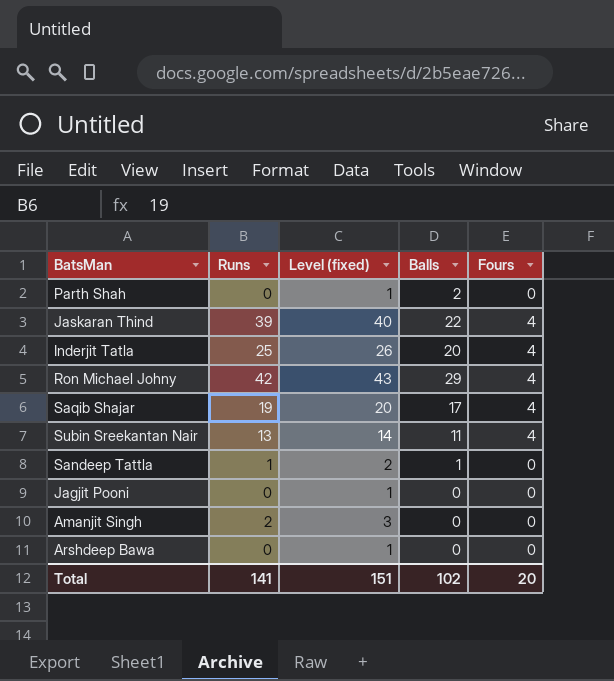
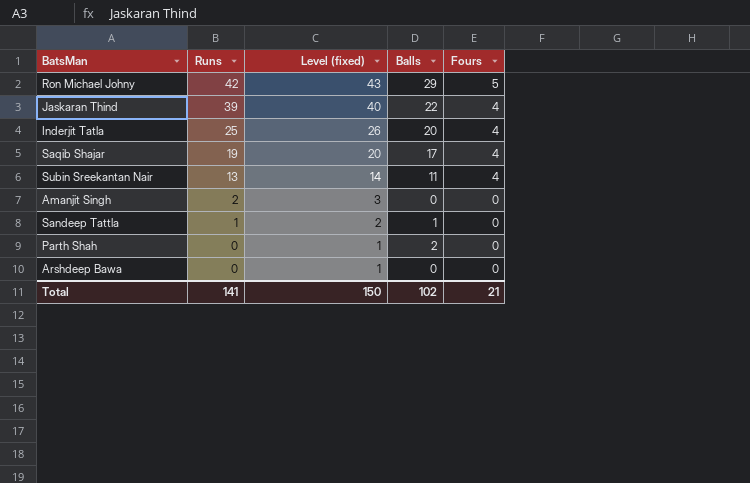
row order: none -> Runs descending
row Jagjit Pooni: 0 | 1 | 0 | 0 -> none
Ron Michael Johny | Fours: 4 -> 5
Total | Level (fixed): 151 -> 150
Total | Fours: 20 -> 21

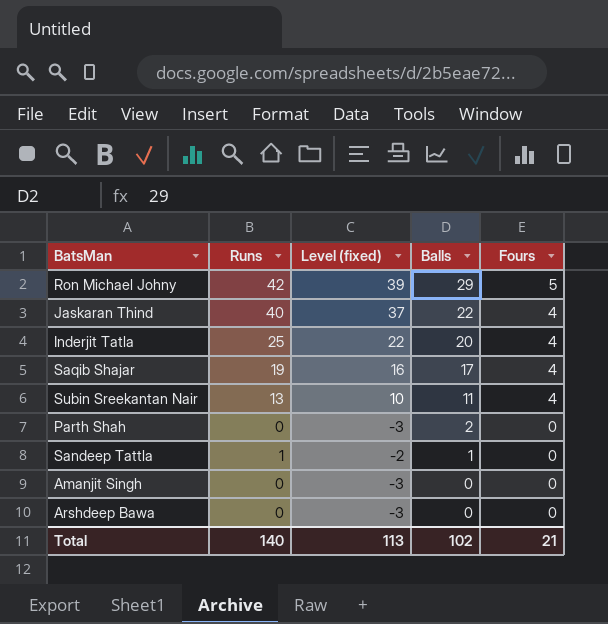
row order: Runs descending -> Balls descending
column Level (fixed) | formula: [Runs] + 1 -> [Runs] - 3
Jaskaran Thind | Runs: 39 -> 40
Amanjit Singh | Runs: 2 -> 0
Total | Runs: 141 -> 140
Total | Level (fixed): 150 -> 113

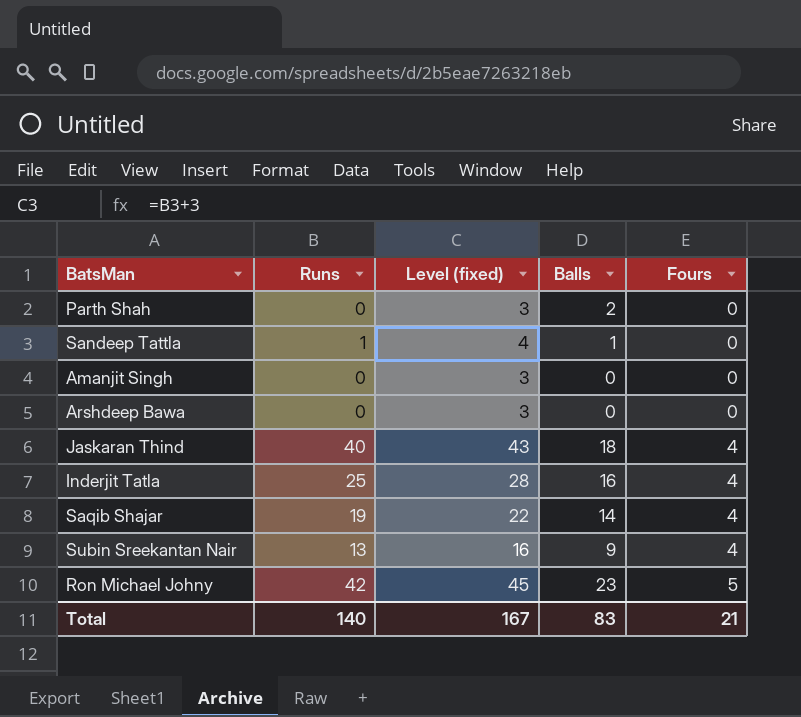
row order: Balls descending -> Fours ascending
column Level (fixed) | formula: [Runs] - 3 -> [Runs] + 3
Jaskaran Thind | Balls: 22 -> 18
Inderjit Tatla | Balls: 20 -> 16
Saqib Shajar | Balls: 17 -> 14
Subin Sreekantan Nair | Balls: 11 -> 9
Ron Michael Johny | Balls: 29 -> 23
Total | Level (fixed): 113 -> 167
Total | Balls: 102 -> 83

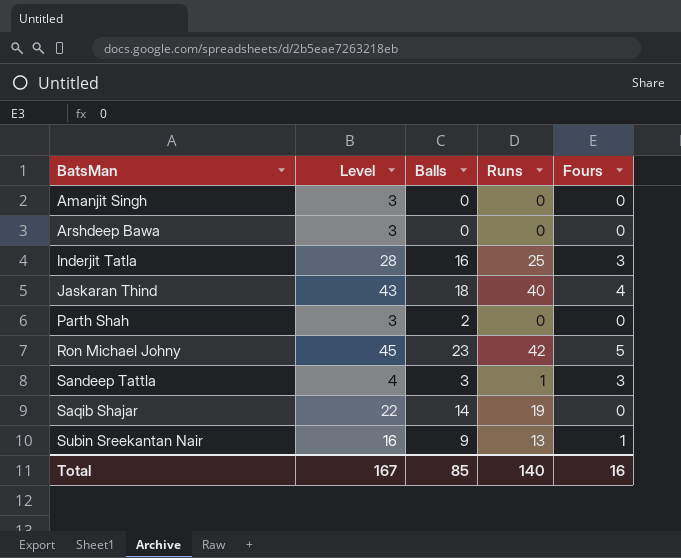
row order: Fours ascending -> BatsMan ascending
column name: Level (fixed) -> Level
column Runs | position: 2 -> 4
Inderjit Tatla | Fours: 4 -> 3
Sandeep Tattla | Balls: 1 -> 3
Sandeep Tattla | Fours: 0 -> 3
Saqib Shajar | Fours: 4 -> 0
Subin Sreekantan Nair | Fours: 4 -> 1
Total | Balls: 83 -> 85
Total | Fours: 21 -> 16

